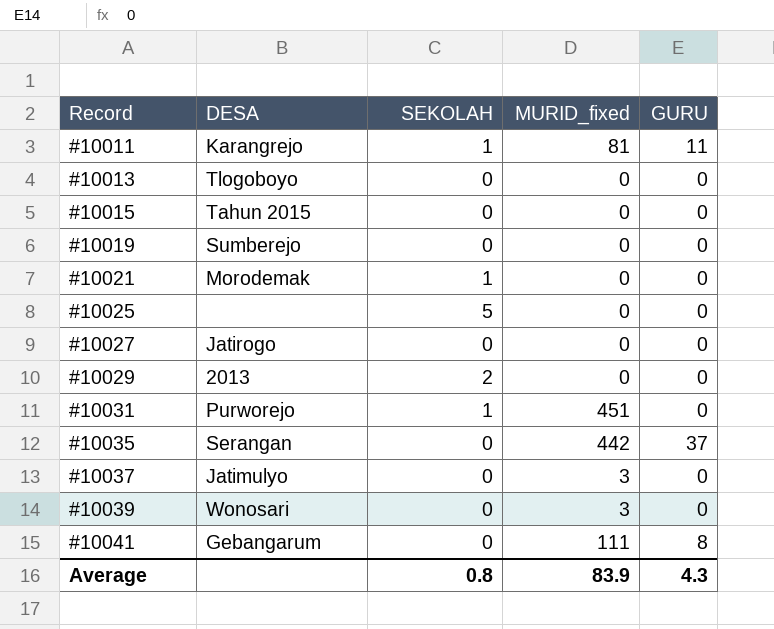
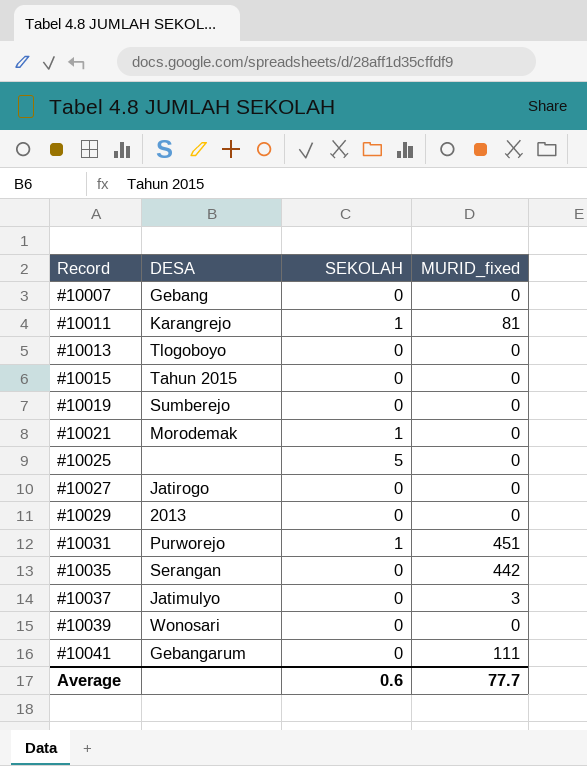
column GURU | position: 5 -> none
row #10007: none -> Gebang | 0 | 0
#10029 | SEKOLAH: 2 -> 0
#10039 | MURID_fixed: 3 -> 0
Average | SEKOLAH: 0.8 -> 0.6
Average | MURID_fixed: 83.9 -> 77.7

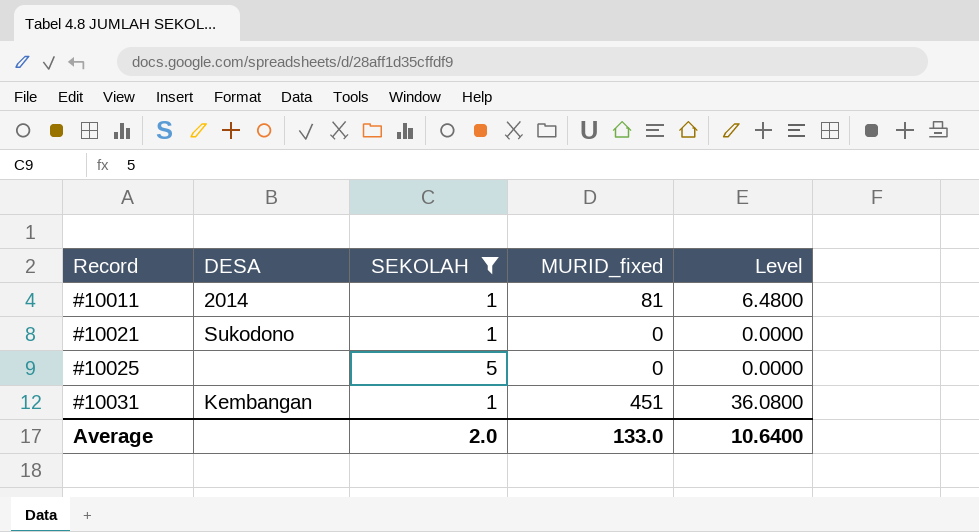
filter: none -> SEKOLAH != 0
column Level | formula: none -> [MURID_fixed] * 0.08
#10011 | DESA: Karangrejo -> 2014
#10021 | DESA: Morodemak -> Sukodono
#10031 | DESA: Purworejo -> Kembangan
Average | SEKOLAH: 0.6 -> 2.0
Average | MURID_fixed: 77.7 -> 133.0

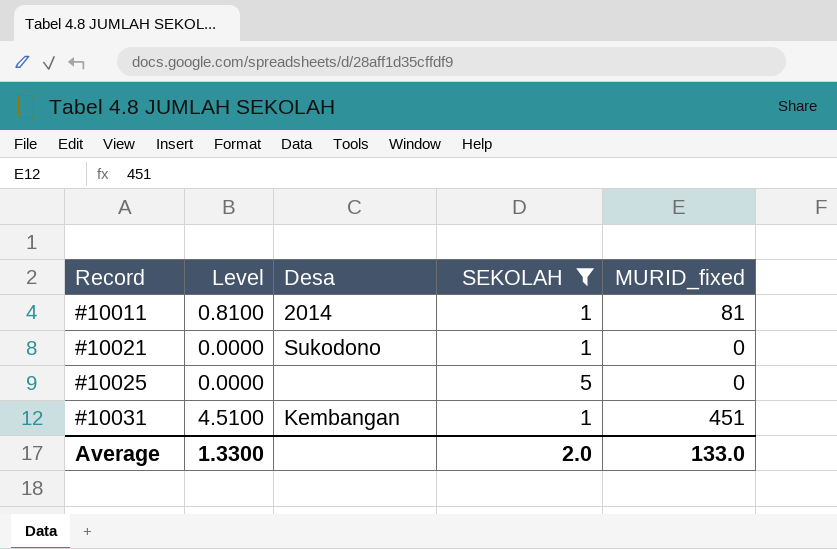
column Level | formula: [MURID_fixed] * 0.08 -> [MURID_fixed] * 0.01
column Level | position: 5 -> 2
column name: DESA -> Desa
Average | Level: 10.6400 -> 1.3300

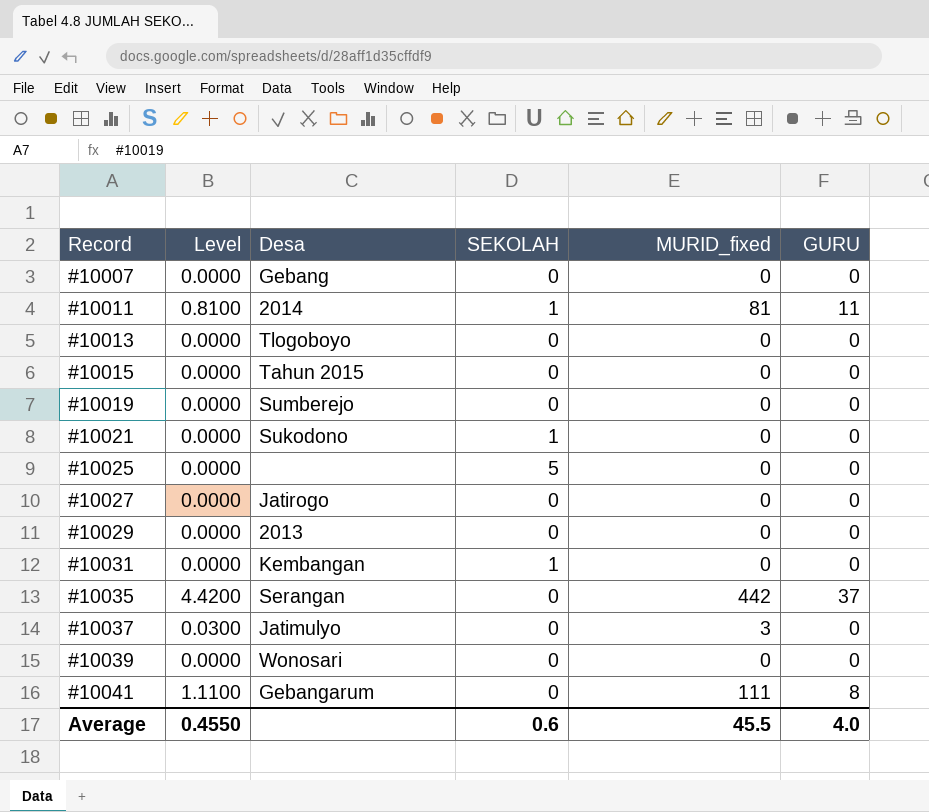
filter: SEKOLAH != 0 -> none
column GURU | position: none -> 6
#10031 | Level: 4.5100 -> 0.0000
#10031 | MURID_fixed: 451 -> 0
Average | Level: 1.3300 -> 0.4550
Average | SEKOLAH: 2.0 -> 0.6
Average | MURID_fixed: 133.0 -> 45.5

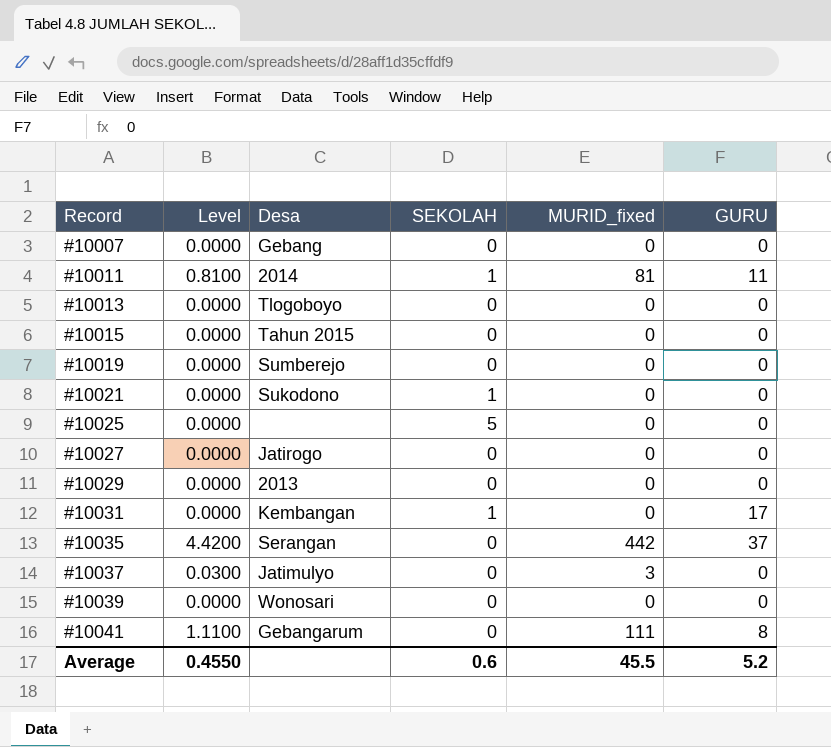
#10031 | GURU: 0 -> 17
Average | GURU: 4.0 -> 5.2

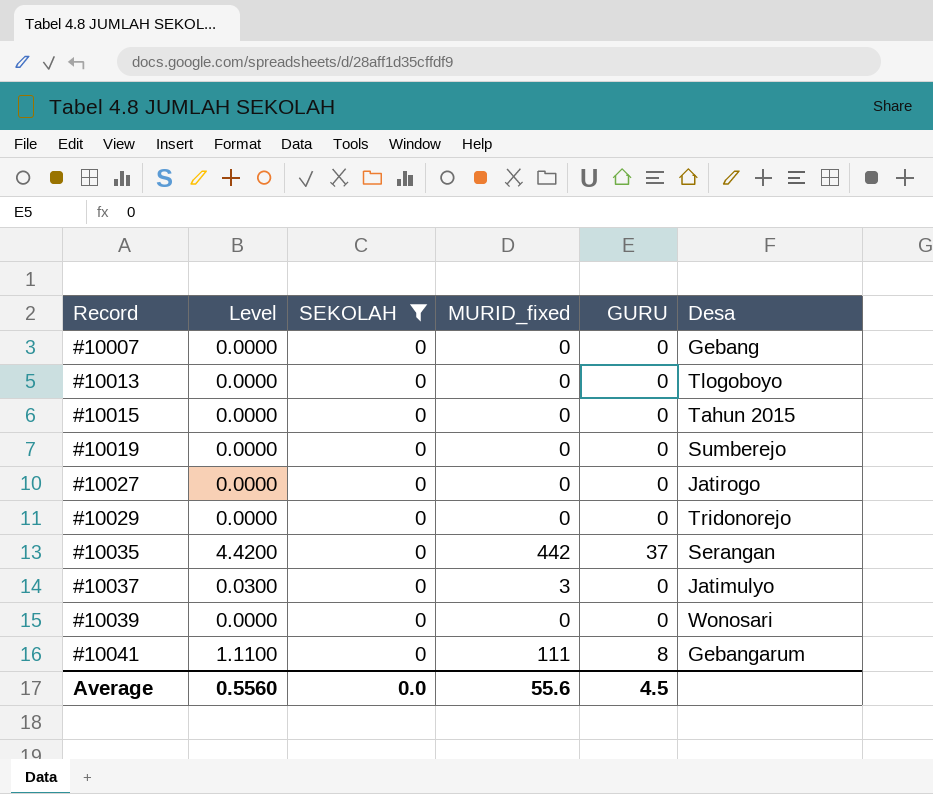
filter: none -> SEKOLAH = 0
column Desa | position: 3 -> 6
#10029 | Desa: 2013 -> Tridonorejo
Average | Level: 0.4550 -> 0.5560
Average | SEKOLAH: 0.6 -> 0.0
Average | MURID_fixed: 45.5 -> 55.6
Average | GURU: 5.2 -> 4.5

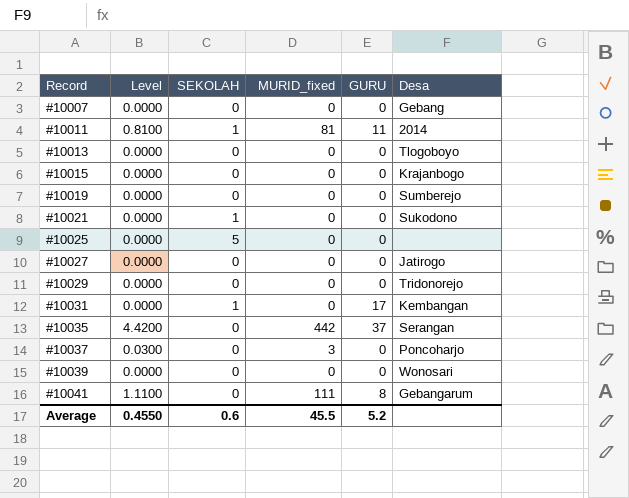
filter: SEKOLAH = 0 -> none
#10015 | Desa: Tahun 2015 -> Krajanbogo
#10037 | Desa: Jatimulyo -> Poncoharjo
Average | Level: 0.5560 -> 0.4550
Average | SEKOLAH: 0.0 -> 0.6
Average | MURID_fixed: 55.6 -> 45.5
Average | GURU: 4.5 -> 5.2

